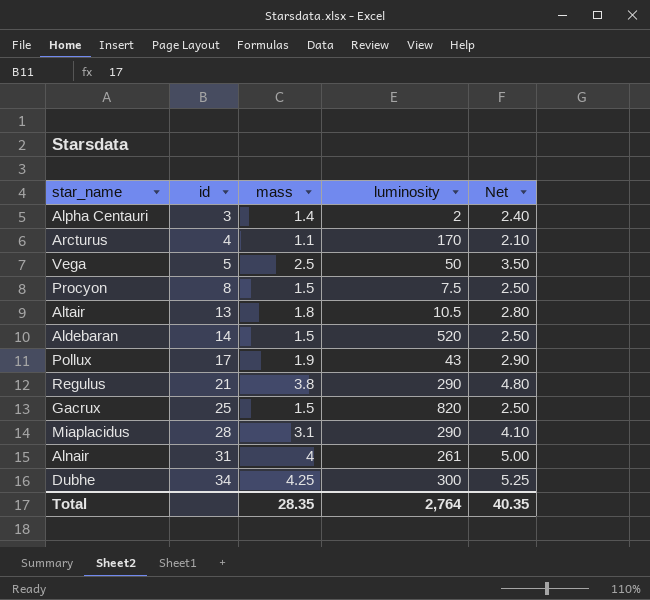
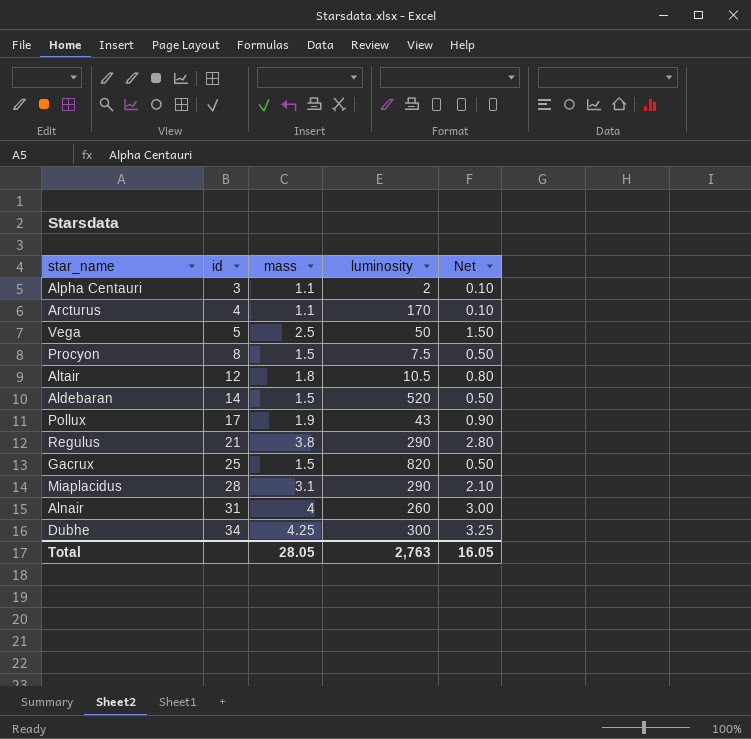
column Net | formula: [mass] + 1 -> [mass] - 1
Alpha Centauri | mass: 1.4 -> 1.1
Altair | id: 13 -> 12
Alnair | luminosity: 261 -> 260
Total | mass: 28.35 -> 28.05
Total | luminosity: 2,764 -> 2,763
Total | Net: 40.35 -> 16.05

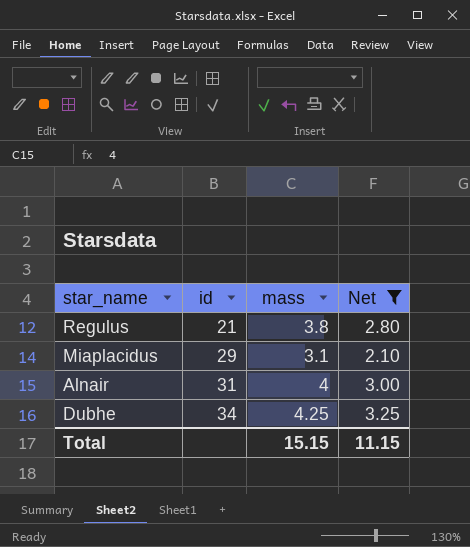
filter: none -> Net >= 2.10
column luminosity | position: 4 -> none
Miaplacidus | id: 28 -> 29
Total | mass: 28.05 -> 15.15
Total | Net: 16.05 -> 11.15

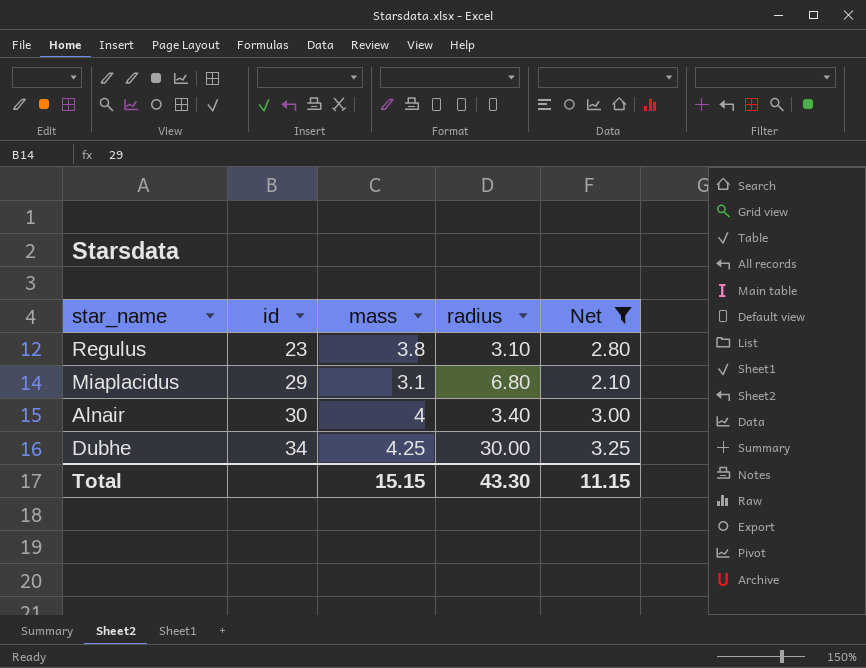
column radius | position: none -> 4
Regulus | id: 21 -> 23
Alnair | id: 31 -> 30

